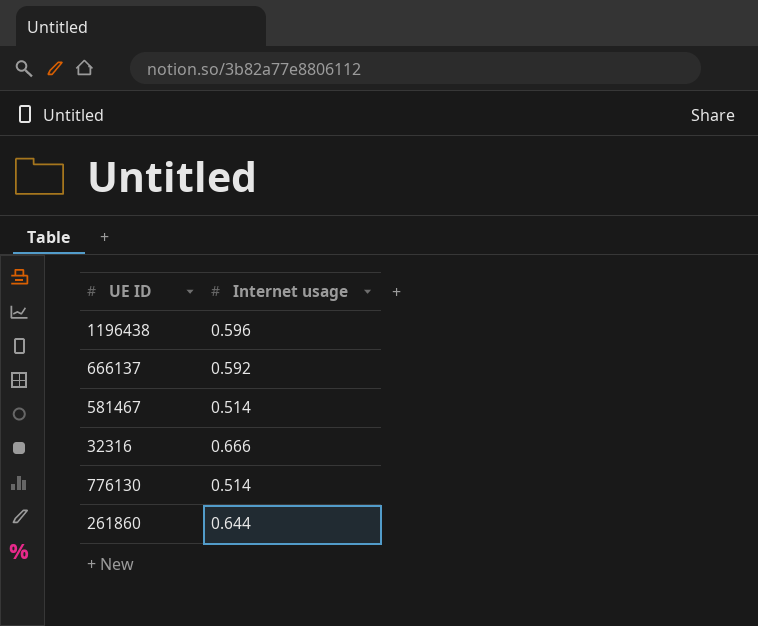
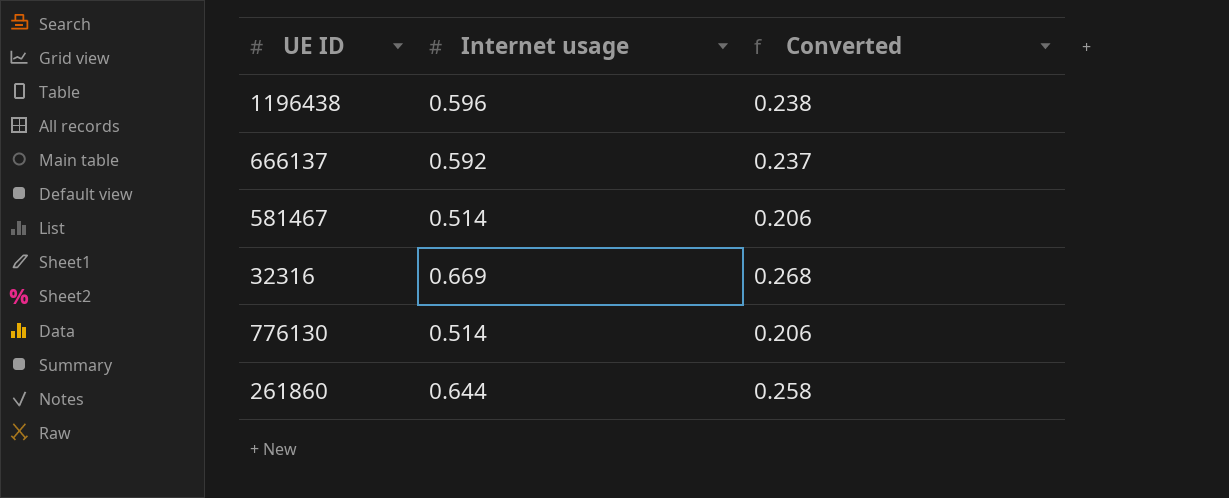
column Converted | formula: none -> [Internet usage] * 0.4
32316 | Internet usage: 0.666 -> 0.669

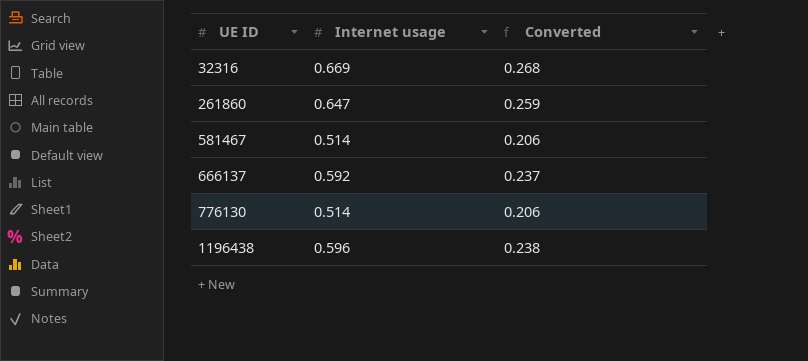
row order: none -> UE ID ascending
261860 | Internet usage: 0.644 -> 0.647
261860 | Converted: 0.258 -> 0.259

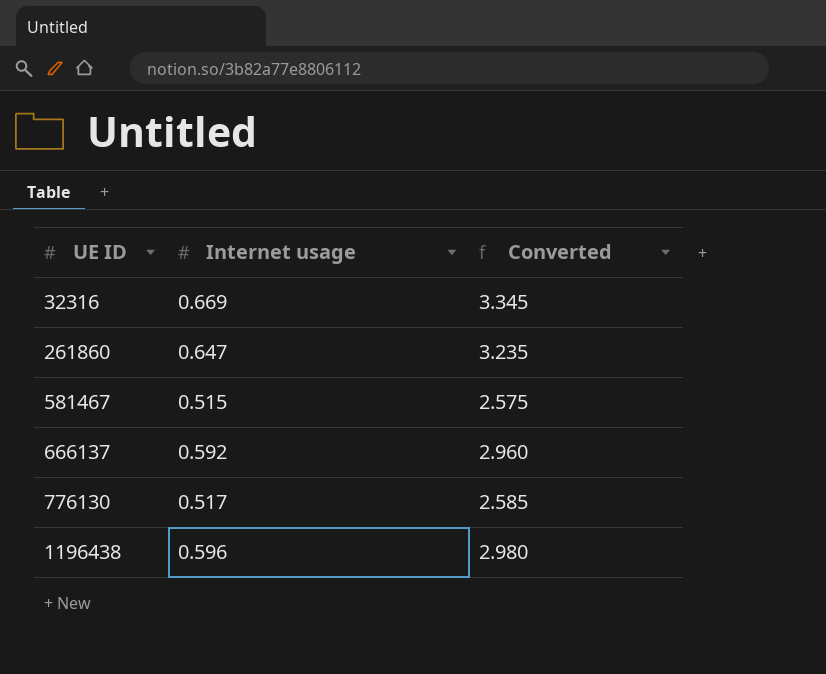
column Converted | formula: [Internet usage] * 0.4 -> [Internet usage] * 5
581467 | Internet usage: 0.514 -> 0.515
776130 | Internet usage: 0.514 -> 0.517

